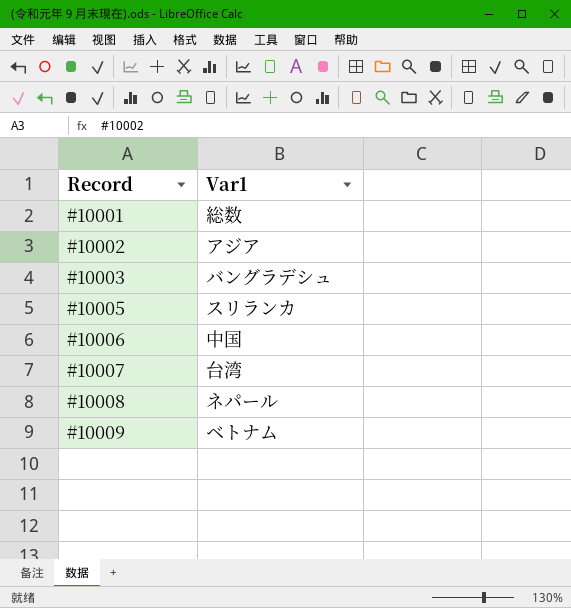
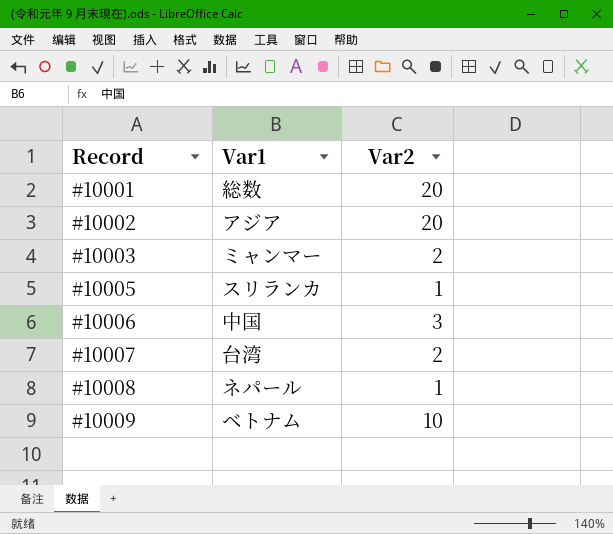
column Var2 | position: none -> 3
#10003 | Var1: バングラデシュ -> ミャンマー

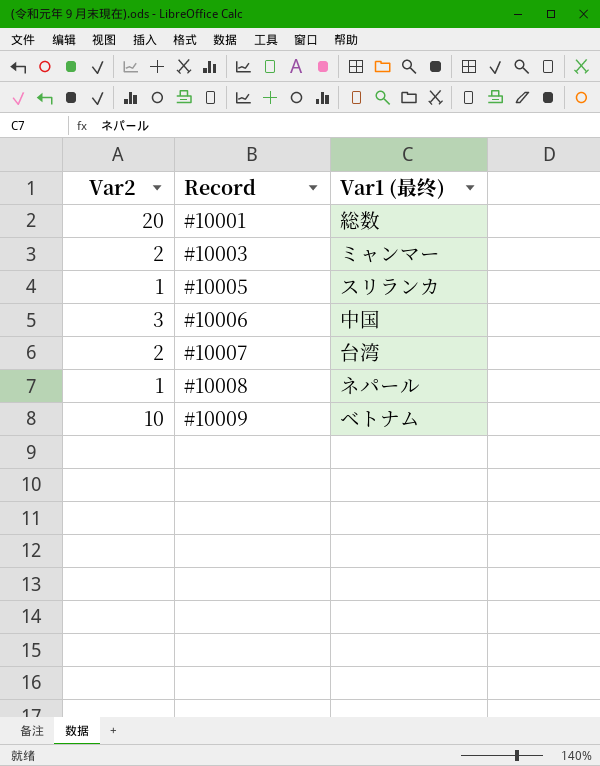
column Var2 | position: 3 -> 1
column name: Var1 -> Var1 (最终)
row #10002: アジア | 20 -> none

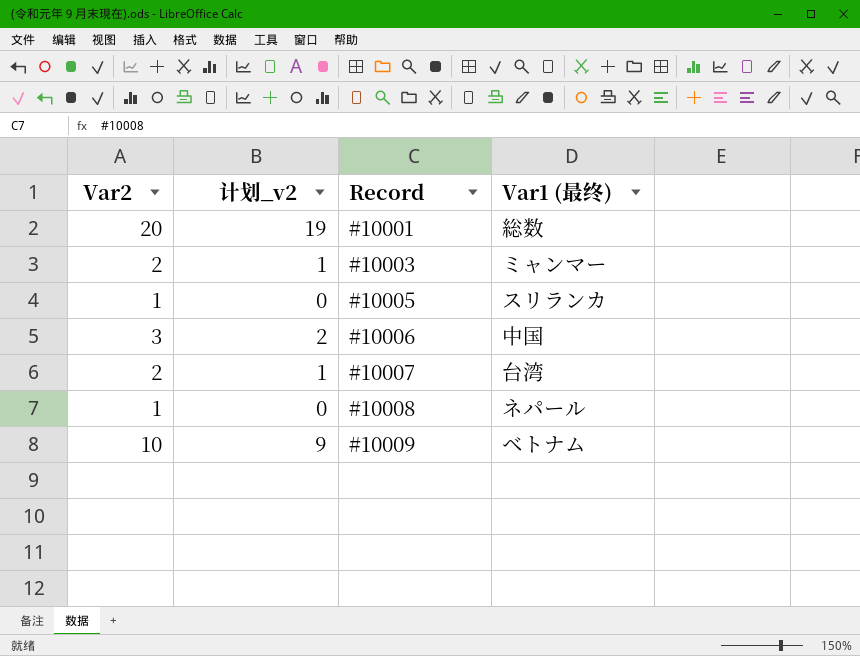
column 计划_v2 | formula: none -> [Var2] - 1

